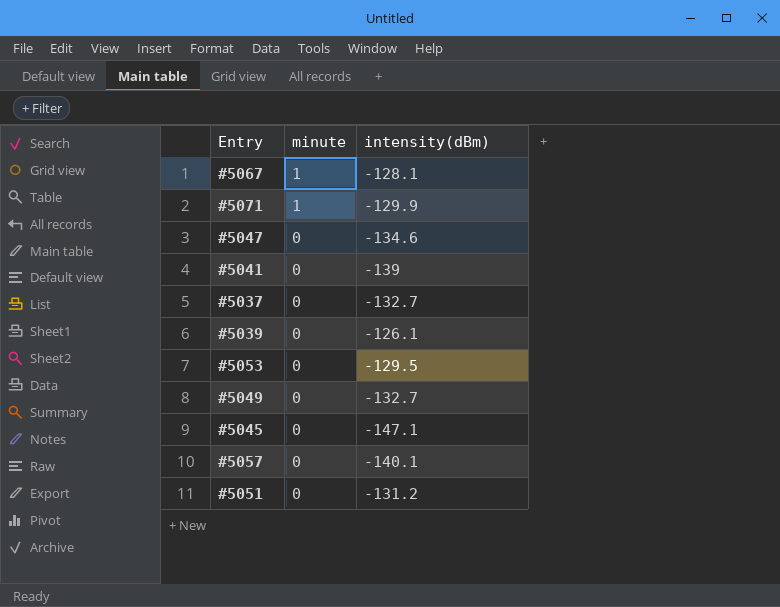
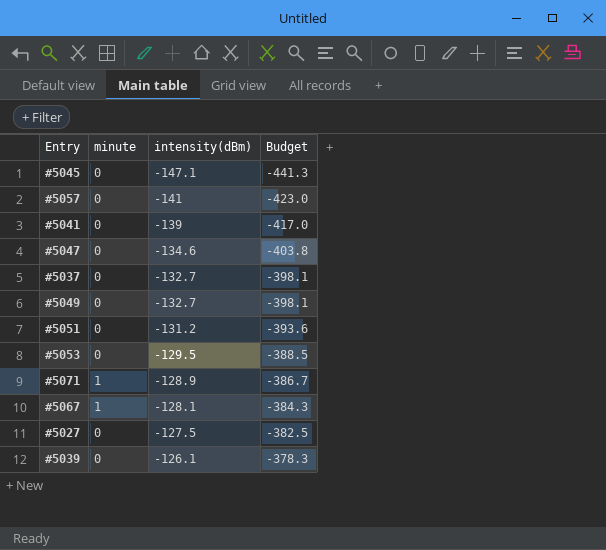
row order: minute descending -> intensity(dBm) ascending
column Budget | formula: none -> [intensity(dBm)] * 3
#5057 | intensity(dBm): -140.1 -> -141
#5071 | intensity(dBm): -129.9 -> -128.9
row #5027: none -> 0 | -127.5 | -382.5

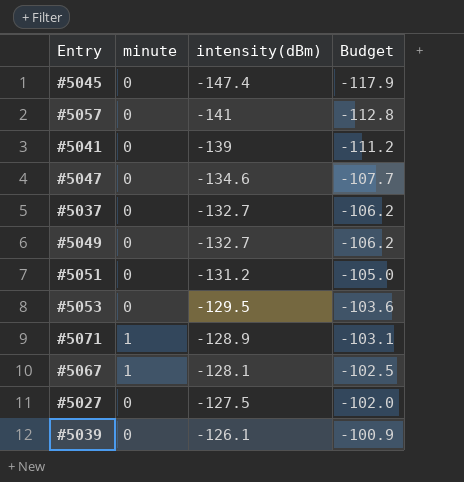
column Budget | formula: [intensity(dBm)] * 3 -> [intensity(dBm)] * 0.8
#5045 | intensity(dBm): -147.1 -> -147.4

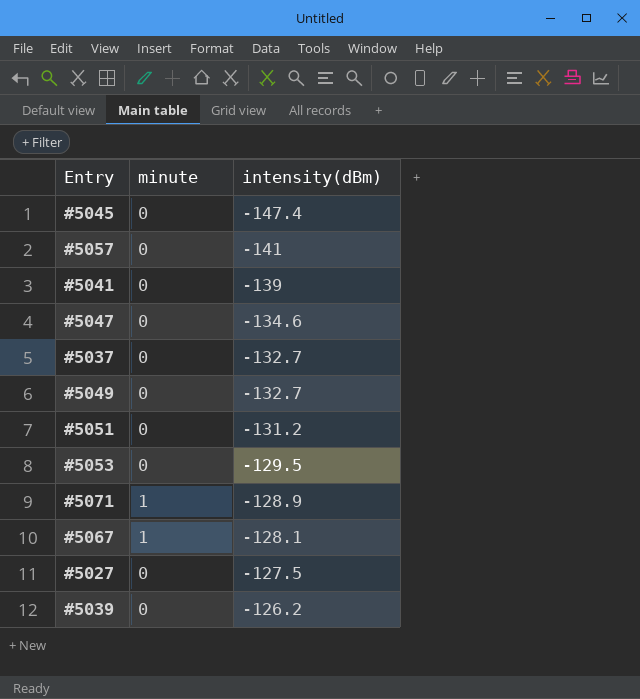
column Budget | formula: [intensity(dBm)] * 0.8 -> none
#5039 | intensity(dBm): -126.1 -> -126.2

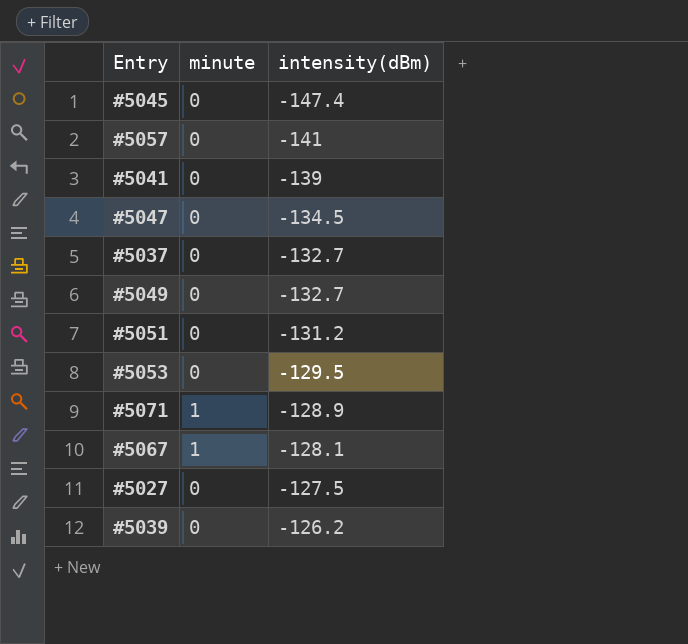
#5047 | intensity(dBm): -134.6 -> -134.5

